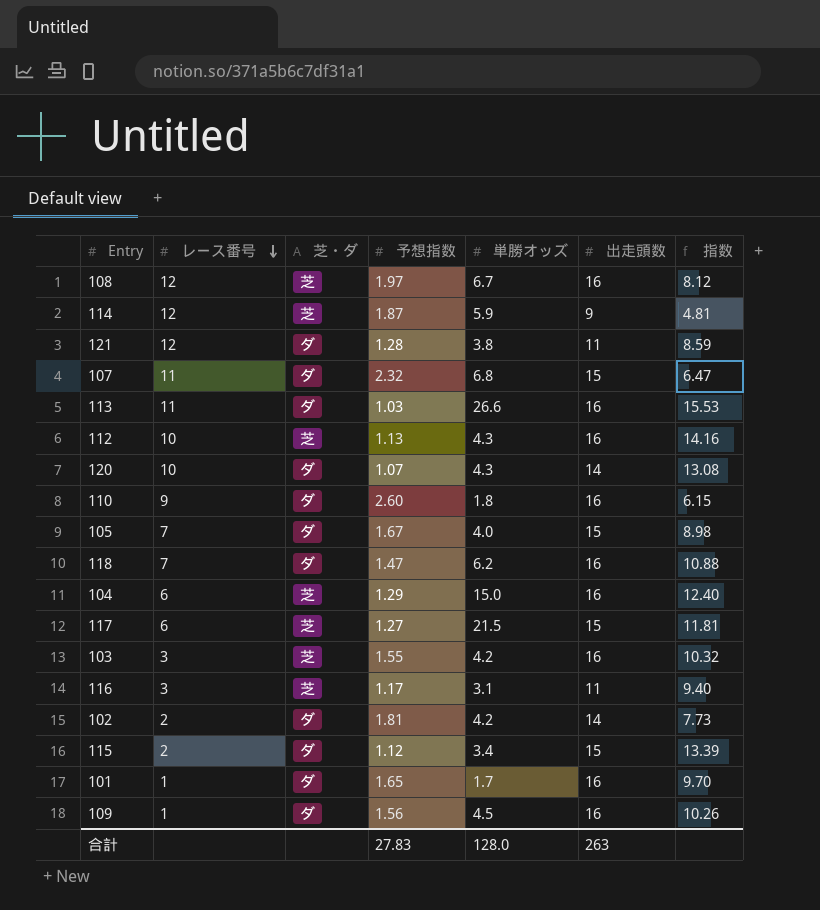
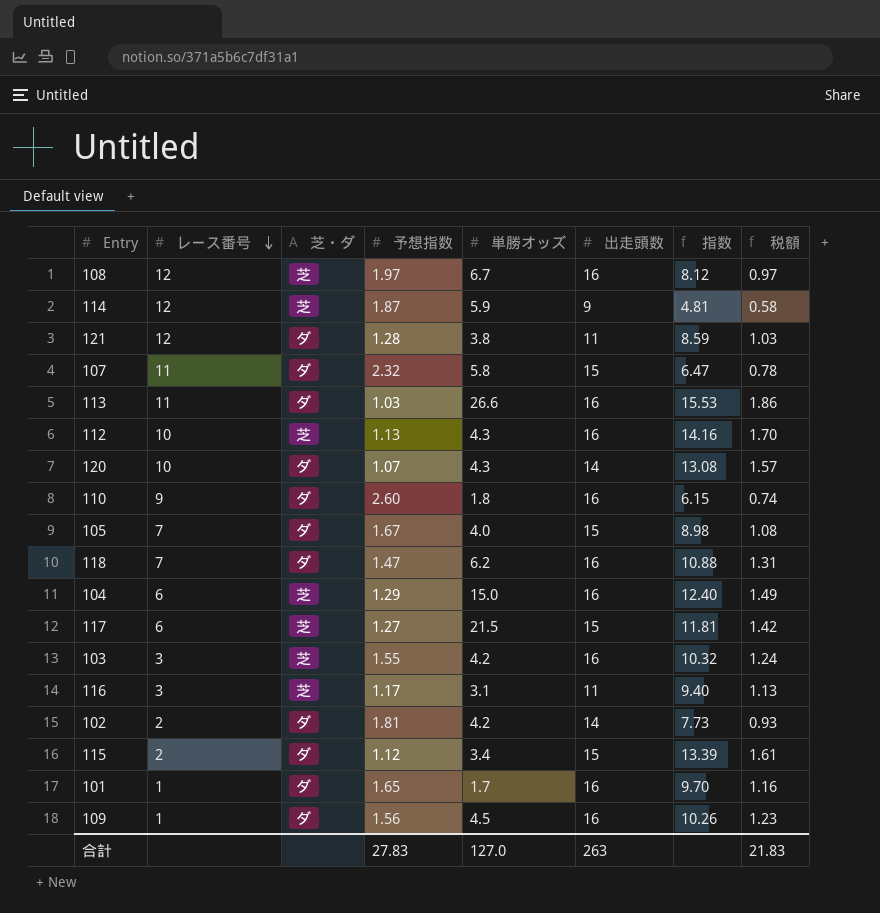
column 税額 | formula: none -> [指数] * 0.12
107 | 単勝オッズ: 6.8 -> 5.8
合計 | 単勝オッズ: 128.0 -> 127.0

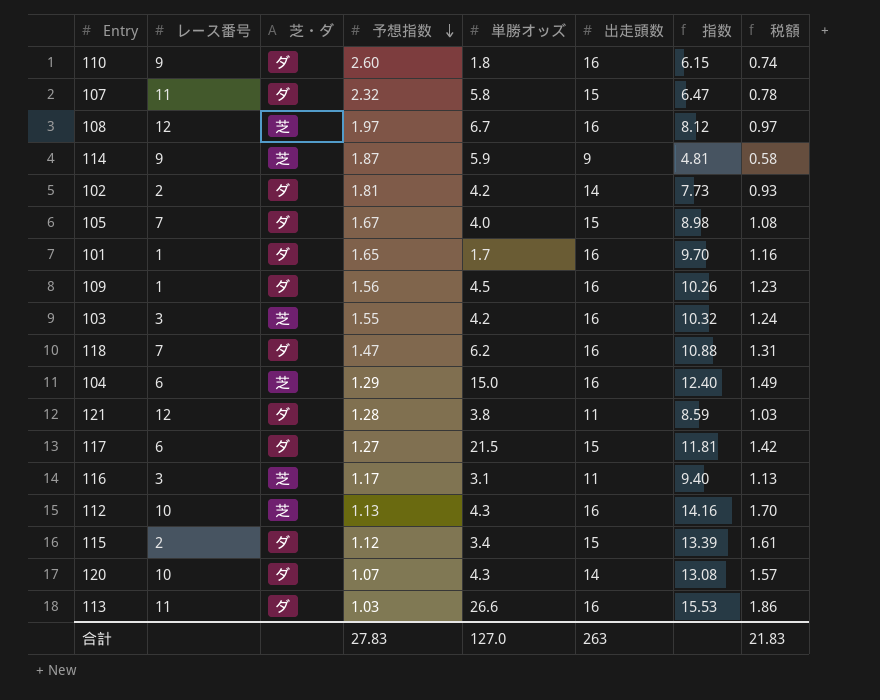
row order: レース番号 descending -> 予想指数 descending
114 | レース番号: 12 -> 9
117 | 芝・ダ: 芝 -> ダ

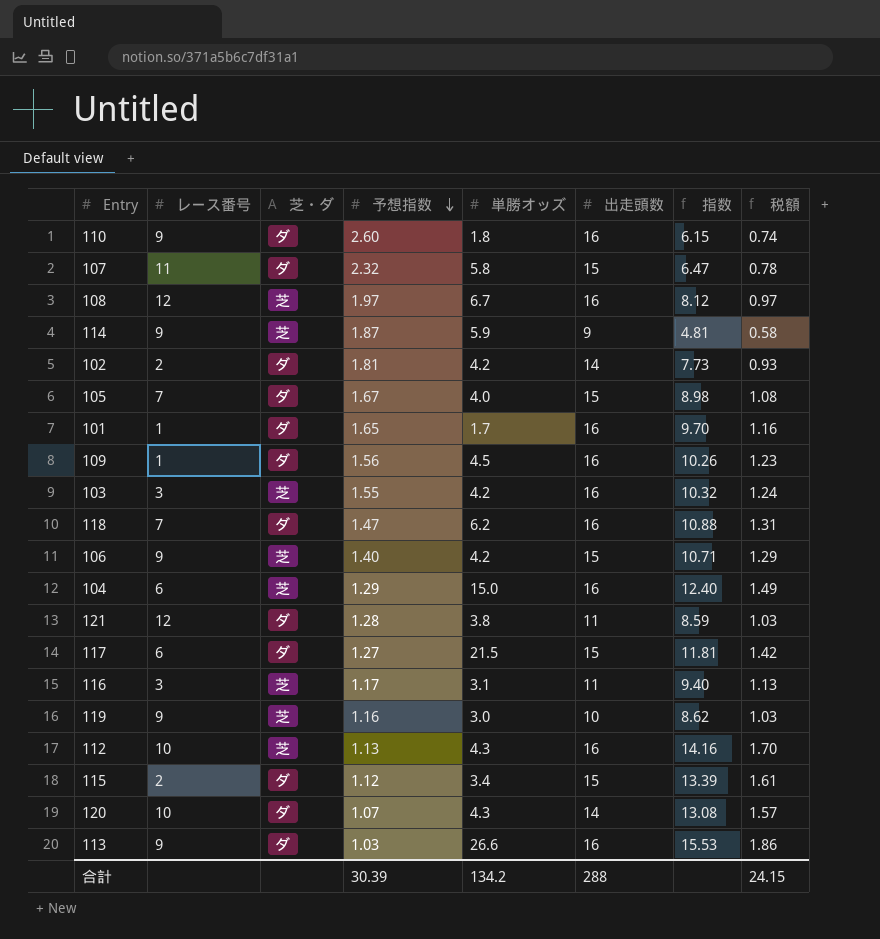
row 106: none -> 9 | 芝 | 1.40 | 4.2 | 15 | 10.71 | 1.29
row 119: none -> 9 | 芝 | 1.16 | 3.0 | 10 | 8.62 | 1.03
113 | レース番号: 11 -> 9
合計 | 予想指数: 27.83 -> 30.39
合計 | 単勝オッズ: 127.0 -> 134.2
合計 | 出走頭数: 263 -> 288
合計 | 税額: 21.83 -> 24.15

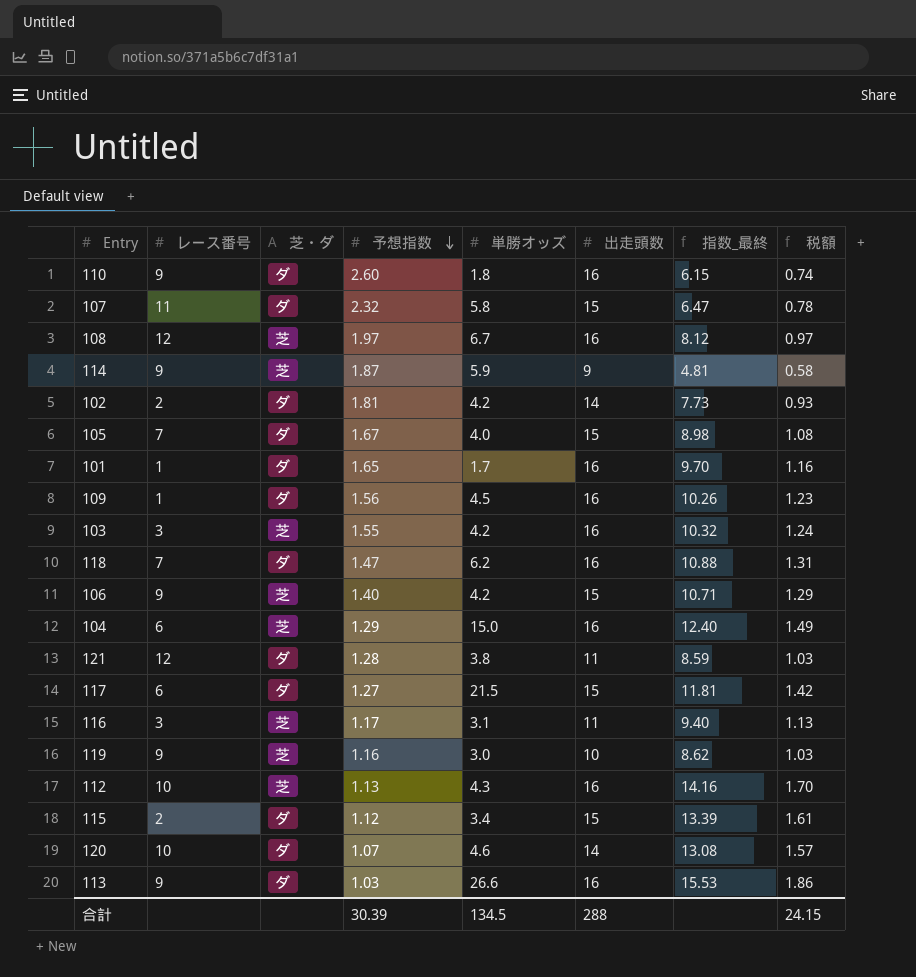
column name: 指数 -> 指数_最終
120 | 単勝オッズ: 4.3 -> 4.6
合計 | 単勝オッズ: 134.2 -> 134.5

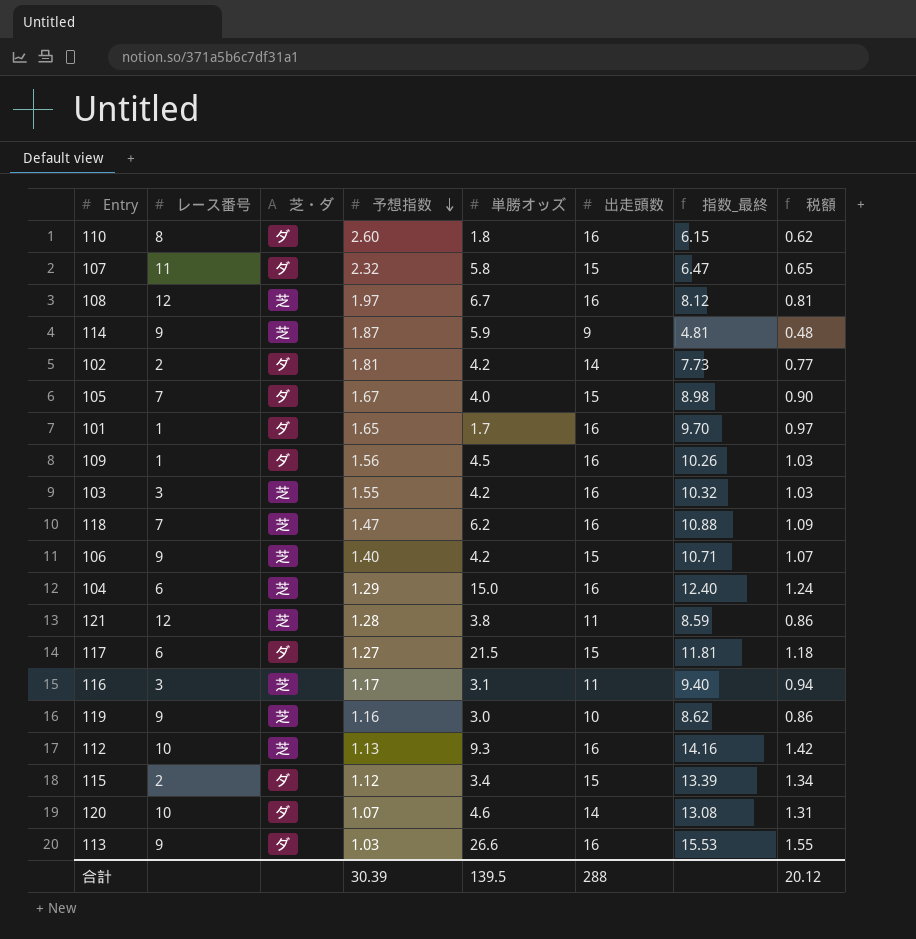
column 税額 | formula: [指数_最終] * 0.12 -> [指数_最終] * 0.1
110 | レース番号: 9 -> 8
118 | 芝・ダ: ダ -> 芝
121 | 芝・ダ: ダ -> 芝
112 | 単勝オッズ: 4.3 -> 9.3
合計 | 単勝オッズ: 134.5 -> 139.5
合計 | 税額: 24.15 -> 20.12

